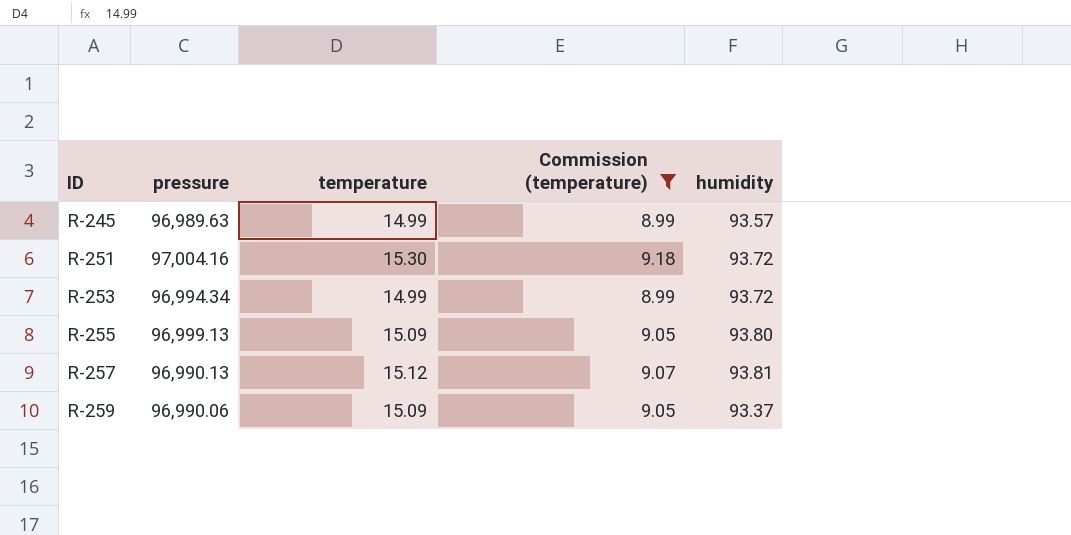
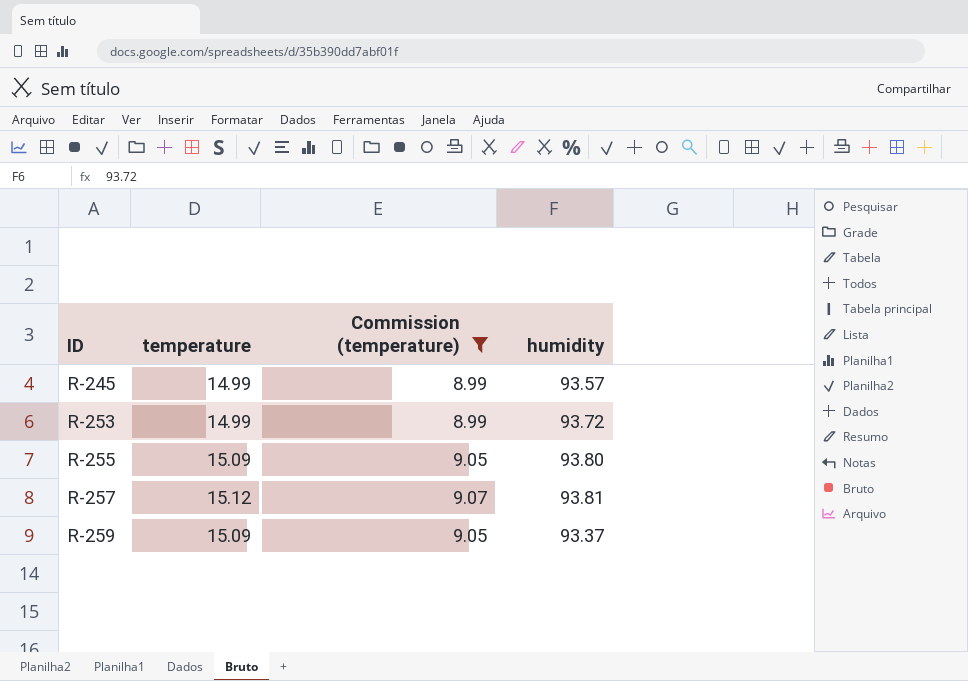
column pressure | position: 2 -> none
row R-251: 97,004.16 | 15.30 | 9.18 | 93.72 -> none

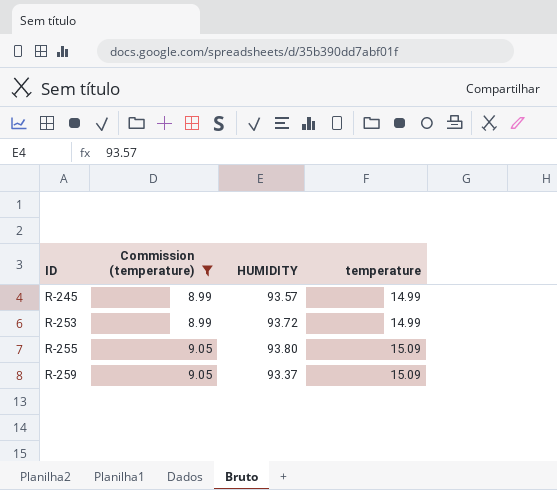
column name: humidity -> HUMIDITY
column temperature | position: 2 -> 4
row R-257: 15.12 | 9.07 | 93.81 -> none

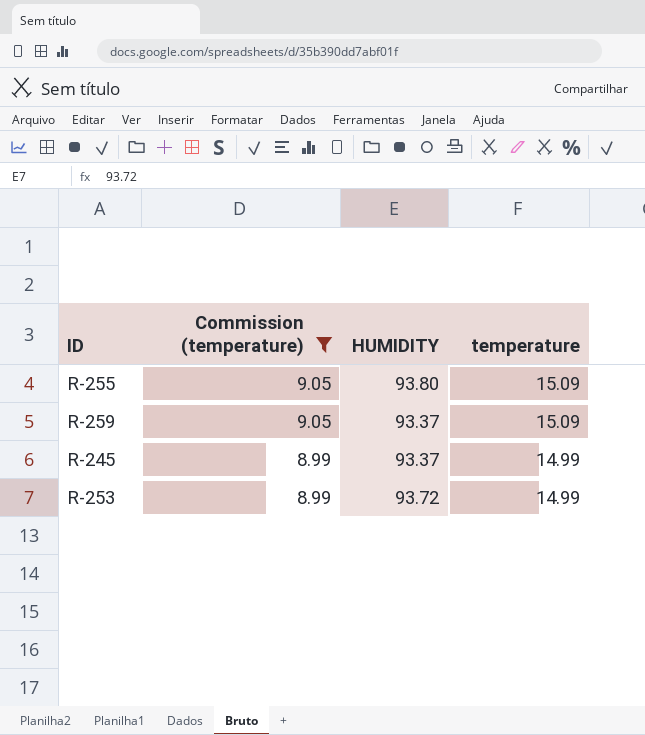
row order: ID ascending -> Commission (temperature) descending
R-245 | HUMIDITY: 93.57 -> 93.37

